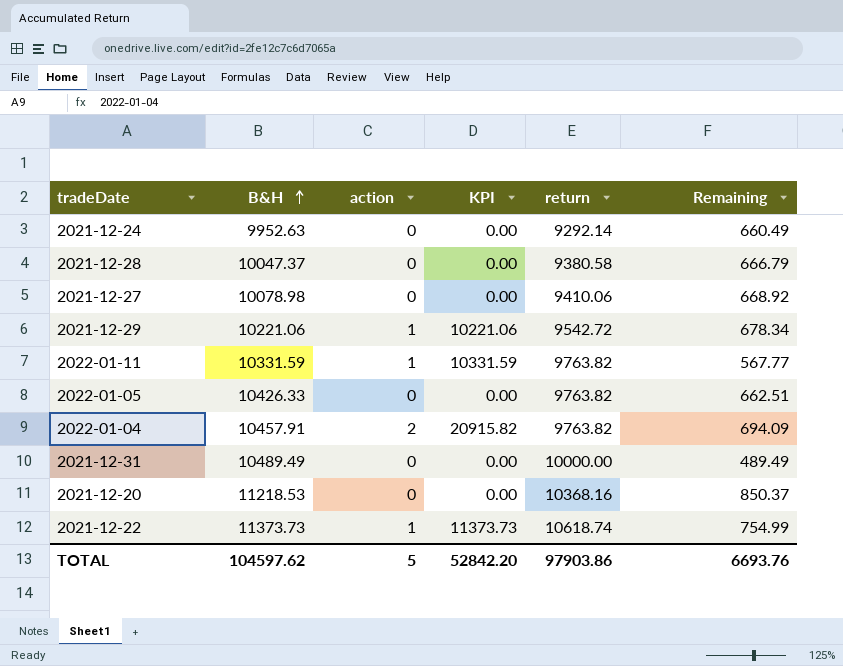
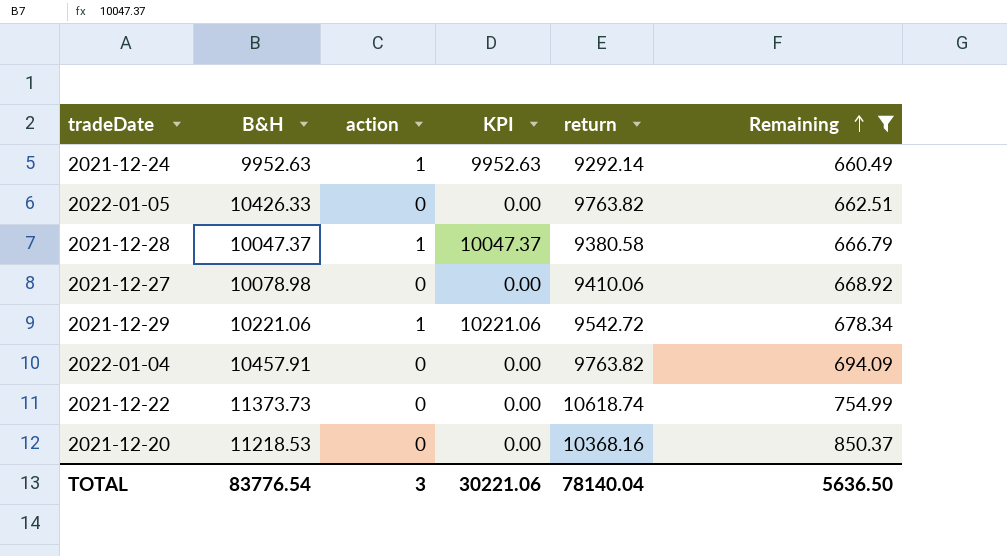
filter: none -> Remaining >= 660.49
row order: B&H ascending -> Remaining ascending
2021-12-24 | action: 0 -> 1
2021-12-24 | KPI: 0.00 -> 9952.63
2021-12-28 | action: 0 -> 1
2021-12-28 | KPI: 0.00 -> 10047.37
2022-01-04 | action: 2 -> 0
2022-01-04 | KPI: 20915.82 -> 0.00
2021-12-22 | action: 1 -> 0
2021-12-22 | KPI: 11373.73 -> 0.00
TOTAL | B&H: 104597.62 -> 83776.54
TOTAL | action: 5 -> 3
TOTAL | KPI: 52842.20 -> 30221.06
TOTAL | return: 97903.86 -> 78140.04
TOTAL | Remaining: 6693.76 -> 5636.50

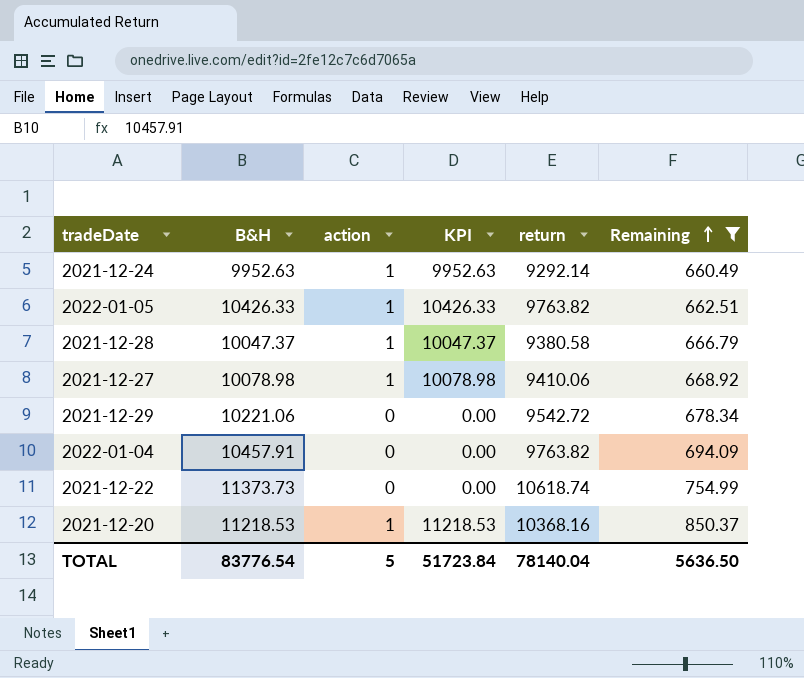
2022-01-05 | action: 0 -> 1
2022-01-05 | KPI: 0.00 -> 10426.33
2021-12-27 | action: 0 -> 1
2021-12-27 | KPI: 0.00 -> 10078.98
2021-12-29 | action: 1 -> 0
2021-12-29 | KPI: 10221.06 -> 0.00
2021-12-20 | action: 0 -> 1
2021-12-20 | KPI: 0.00 -> 11218.53
TOTAL | action: 3 -> 5
TOTAL | KPI: 30221.06 -> 51723.84

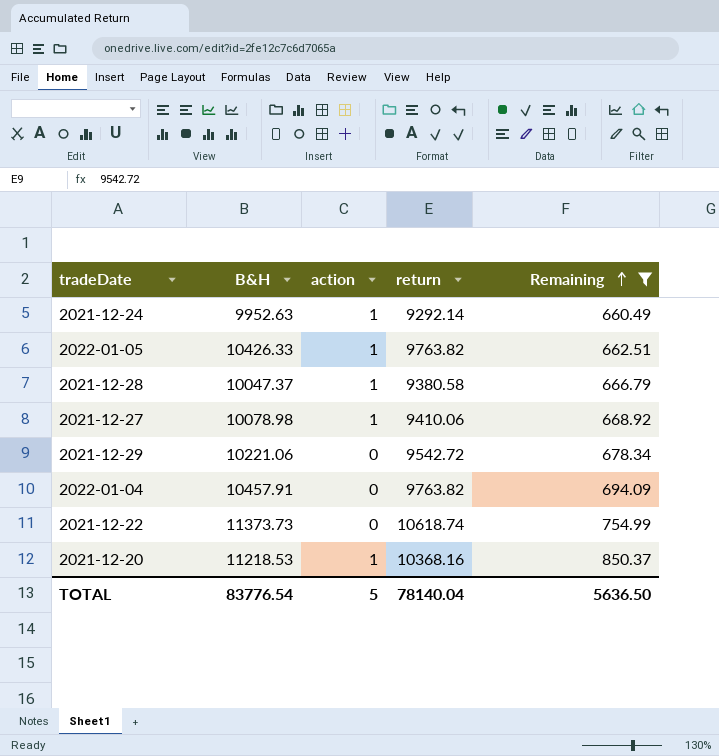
column KPI | formula: [B&H] * [action] -> none

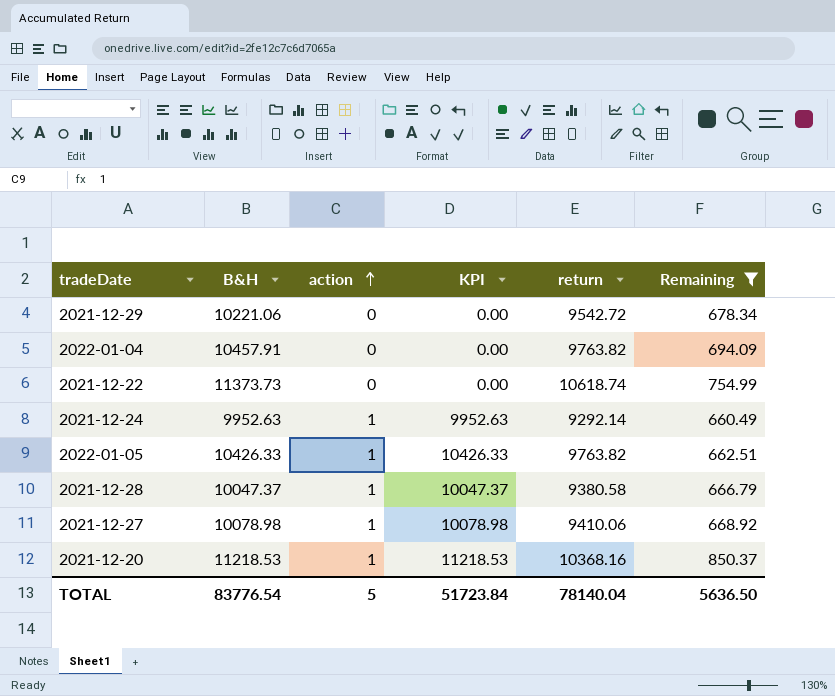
row order: Remaining ascending -> action ascending
column KPI | formula: none -> [B&H] * [action]

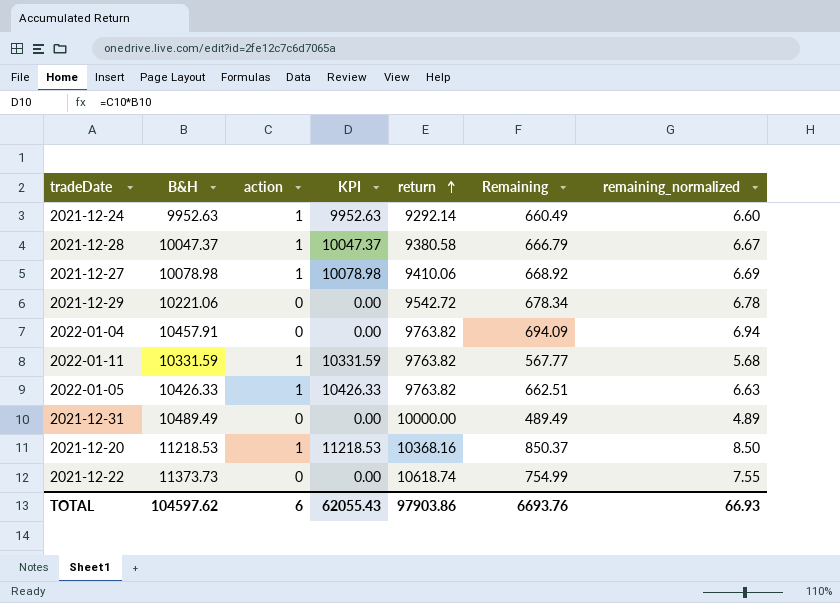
filter: Remaining >= 660.49 -> none
row order: action ascending -> return ascending
column remaining_normalized | formula: none -> [Remaining] * 0.01
TOTAL | B&H: 83776.54 -> 104597.62
TOTAL | action: 5 -> 6
TOTAL | KPI: 51723.84 -> 62055.43
TOTAL | return: 78140.04 -> 97903.86
TOTAL | Remaining: 5636.50 -> 6693.76

